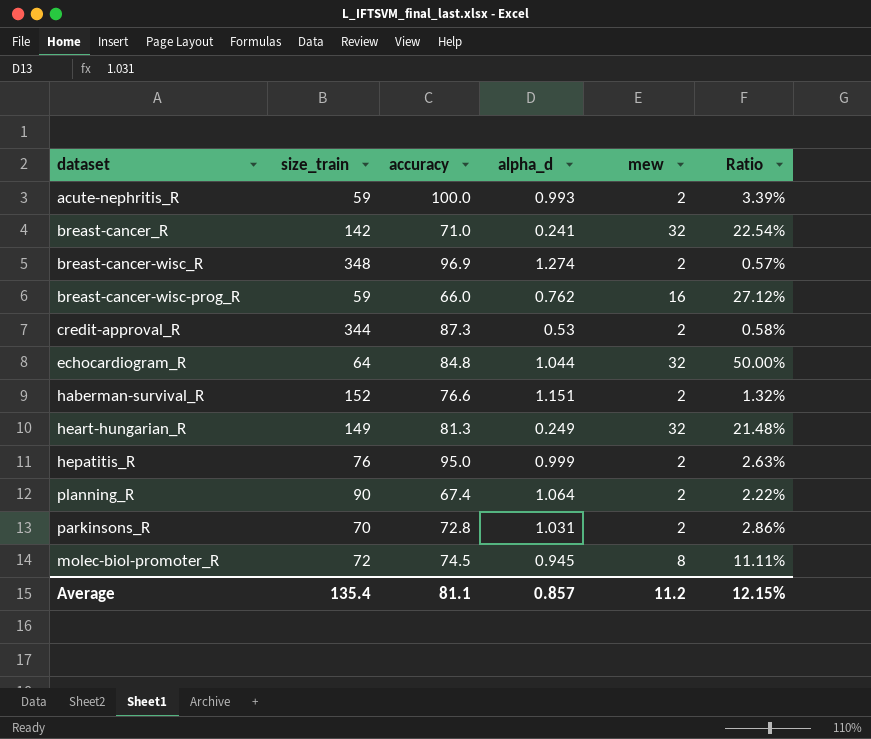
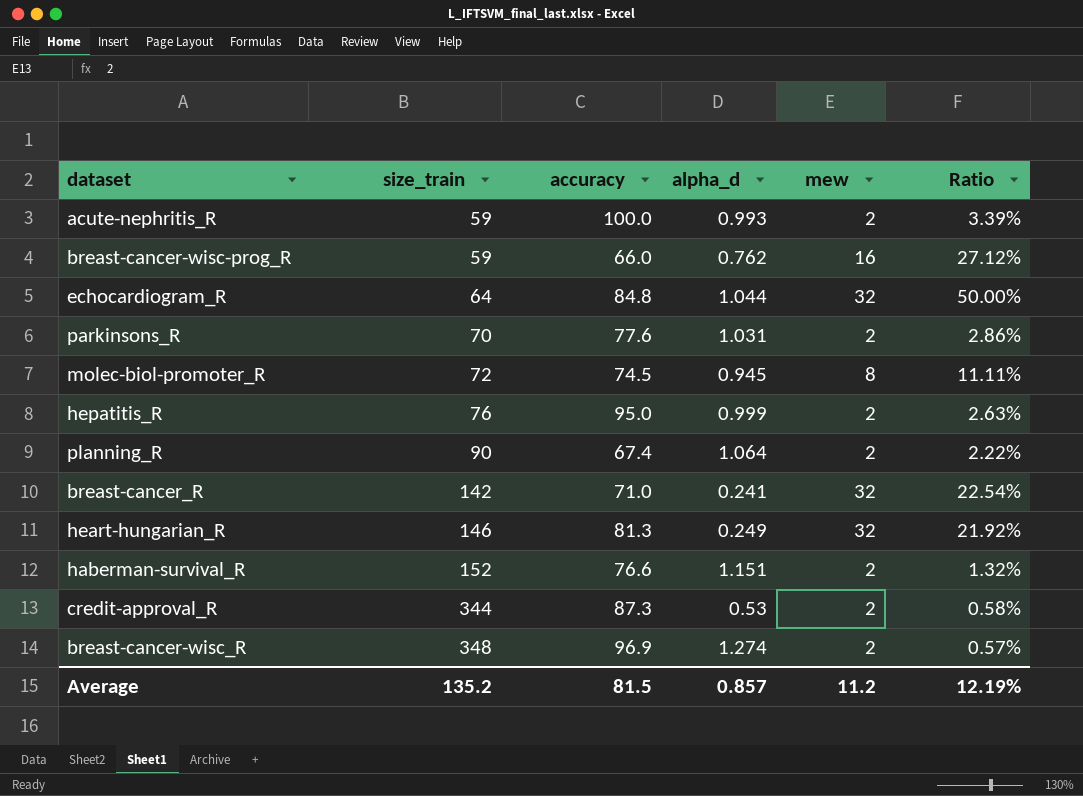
row order: none -> size_train ascending
parkinsons_R | accuracy: 72.8 -> 77.6
heart-hungarian_R | size_train: 149 -> 146
heart-hungarian_R | Ratio: 21.48% -> 21.92%
Average | size_train: 135.4 -> 135.2
Average | accuracy: 81.1 -> 81.5
Average | Ratio: 12.15% -> 12.19%

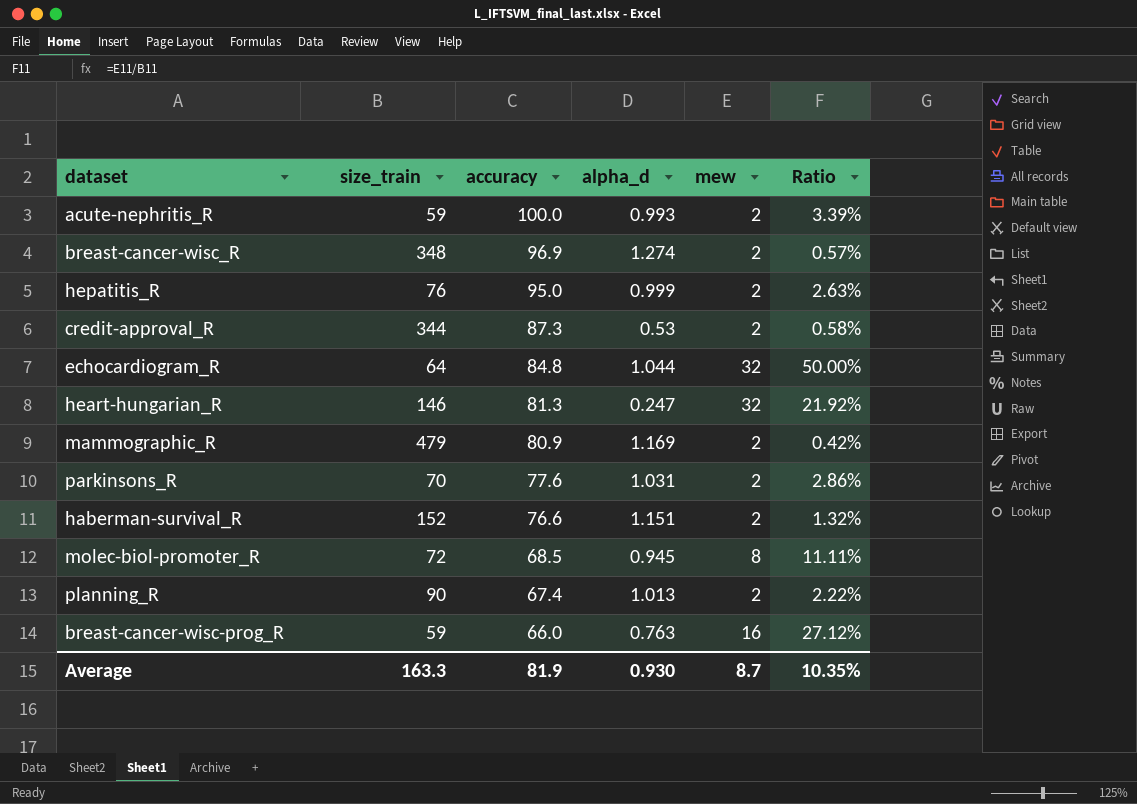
row order: size_train ascending -> accuracy descending
row breast-cancer_R: 142 | 71.0 | 0.241 | 32 | 22.54% -> none
heart-hungarian_R | alpha_d: 0.249 -> 0.247
row mammographic_R: none -> 479 | 80.9 | 1.169 | 2 | 0.42%
molec-biol-promoter_R | accuracy: 74.5 -> 68.5
planning_R | alpha_d: 1.064 -> 1.013
breast-cancer-wisc-prog_R | alpha_d: 0.762 -> 0.763
Average | size_train: 135.2 -> 163.3
Average | accuracy: 81.5 -> 81.9
Average | alpha_d: 0.857 -> 0.930
Average | mew: 11.2 -> 8.7
Average | Ratio: 12.19% -> 10.35%

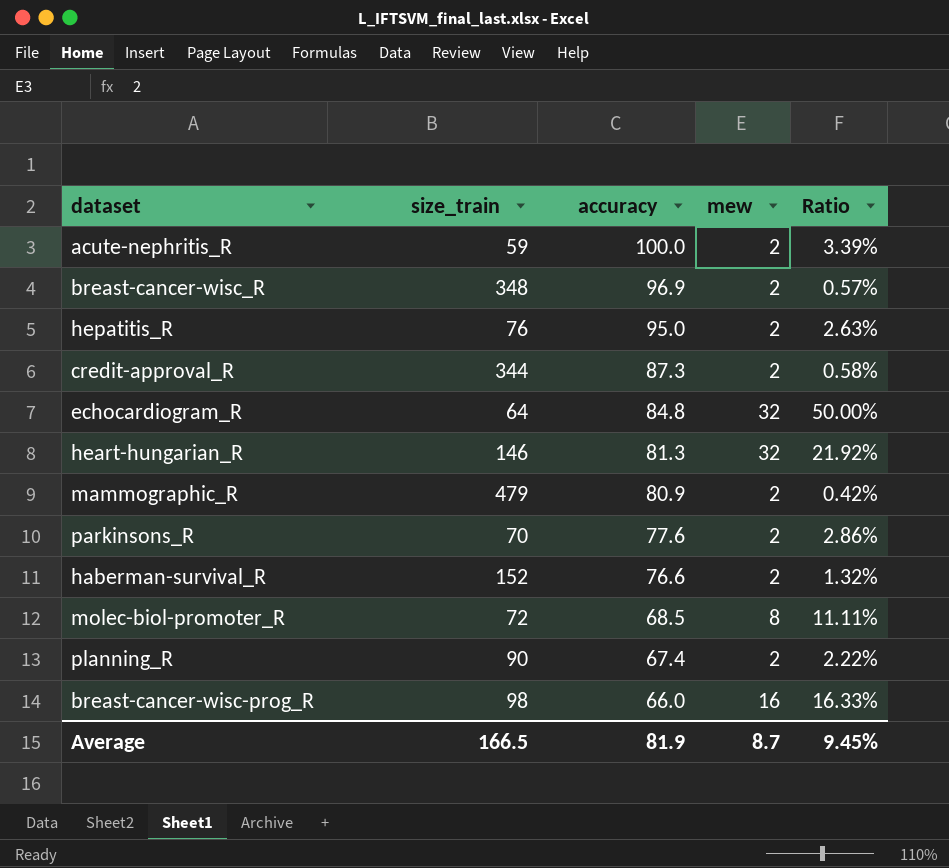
column alpha_d | position: 4 -> none
breast-cancer-wisc-prog_R | size_train: 59 -> 98
breast-cancer-wisc-prog_R | Ratio: 27.12% -> 16.33%
Average | size_train: 163.3 -> 166.5
Average | Ratio: 10.35% -> 9.45%

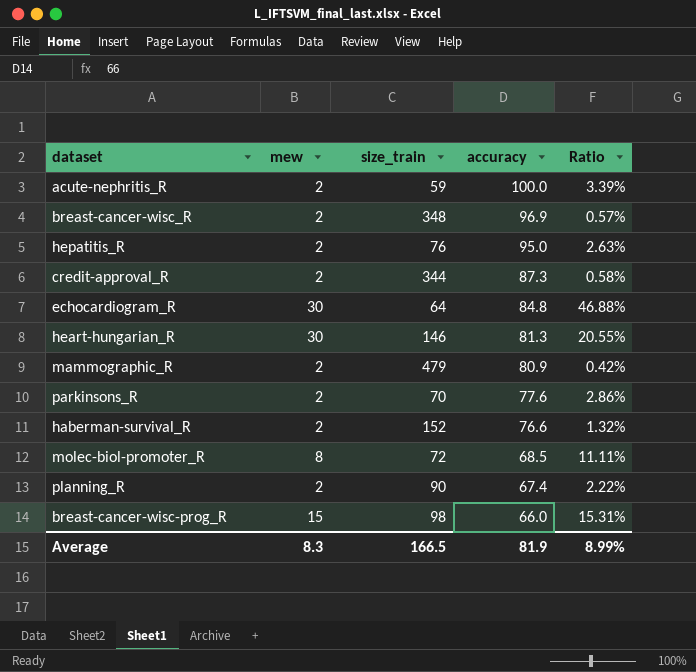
column mew | position: 4 -> 2
echocardiogram_R | mew: 32 -> 30
echocardiogram_R | Ratio: 50.00% -> 46.88%
heart-hungarian_R | mew: 32 -> 30
heart-hungarian_R | Ratio: 21.92% -> 20.55%
breast-cancer-wisc-prog_R | mew: 16 -> 15
breast-cancer-wisc-prog_R | Ratio: 16.33% -> 15.31%
Average | mew: 8.7 -> 8.3
Average | Ratio: 9.45% -> 8.99%

